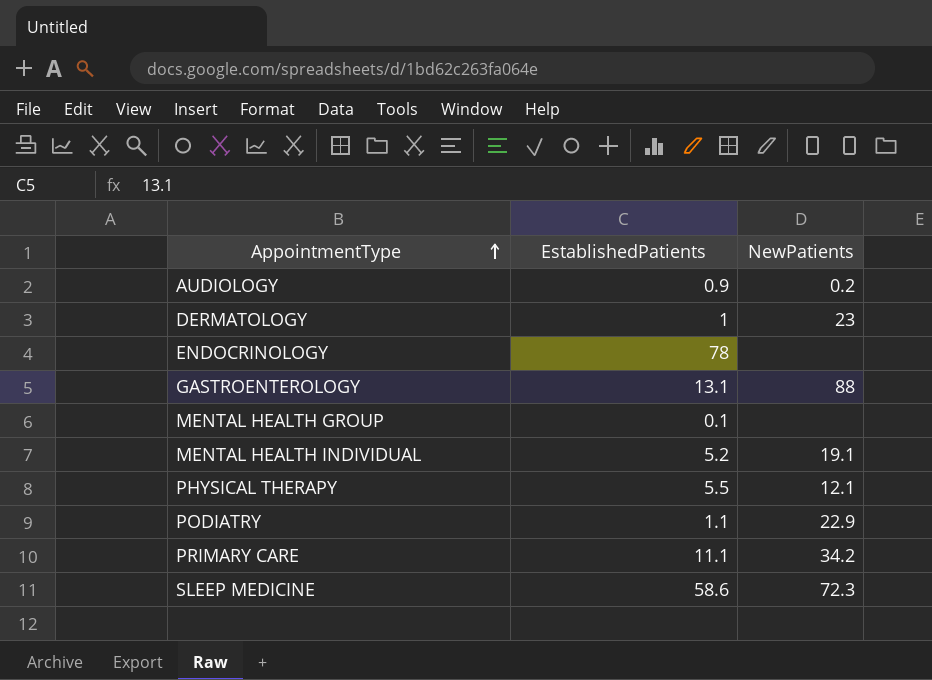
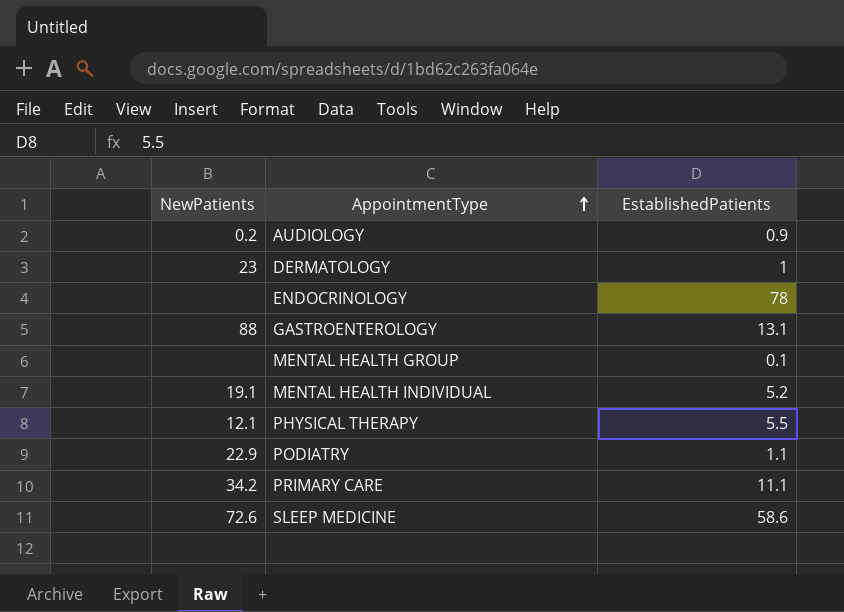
column NewPatients | position: 3 -> 1
SLEEP MEDICINE | NewPatients: 72.3 -> 72.6

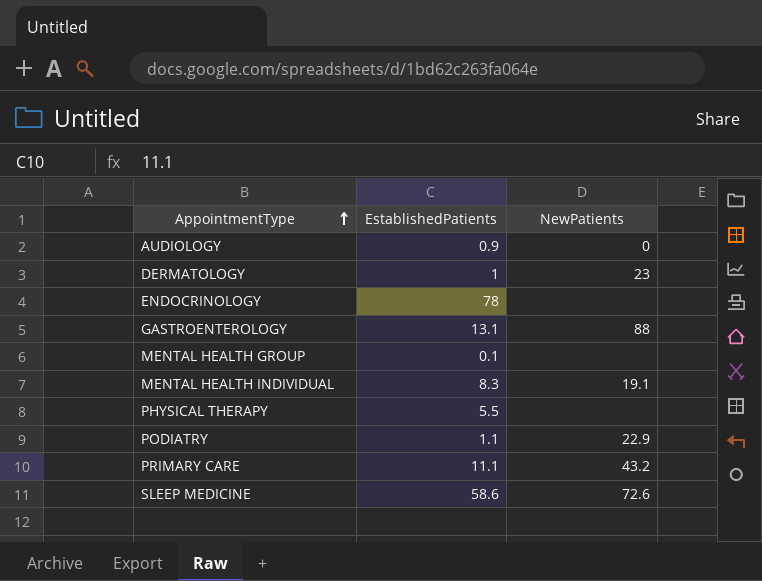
column NewPatients | position: 1 -> 3
AUDIOLOGY | NewPatients: 0.2 -> 0
MENTAL HEALTH INDIVIDUAL | EstablishedPatients: 5.2 -> 8.3
PHYSICAL THERAPY | NewPatients: 12.1 -> none
PRIMARY CARE | NewPatients: 34.2 -> 43.2

